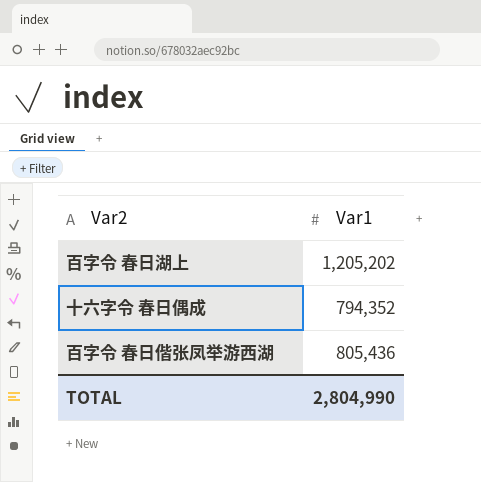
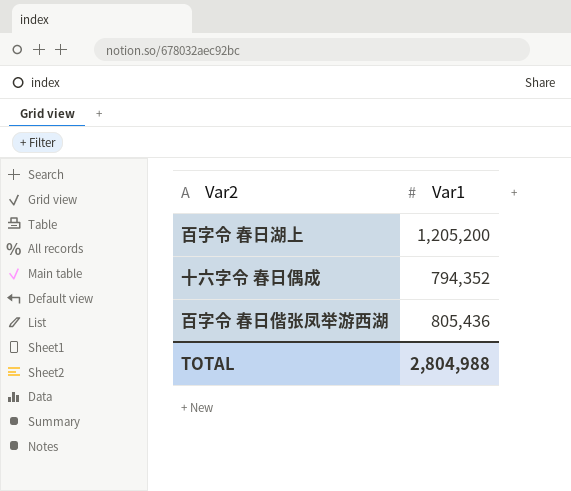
百字令 春日湖上 | Var1: 1,205,202 -> 1,205,200
TOTAL | Var1: 2,804,990 -> 2,804,988

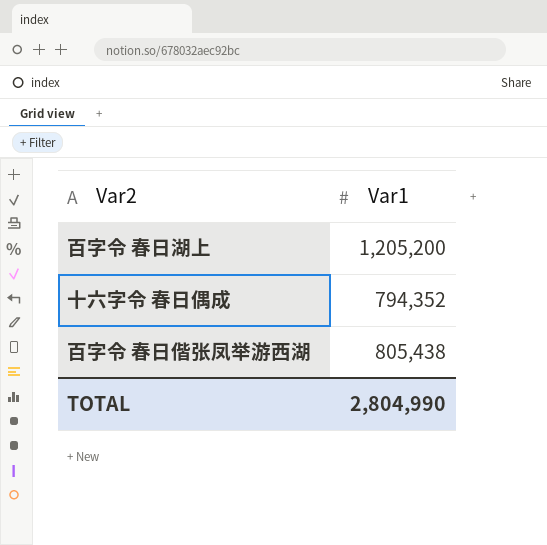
百字令 春日偕张凤举游西湖 | Var1: 805,436 -> 805,438
TOTAL | Var1: 2,804,988 -> 2,804,990

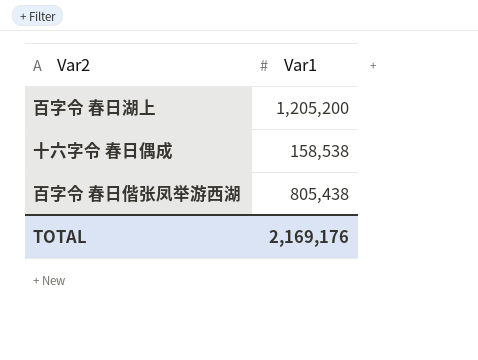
十六字令 春日偶成 | Var1: 794,352 -> 158,538
TOTAL | Var1: 2,804,990 -> 2,169,176

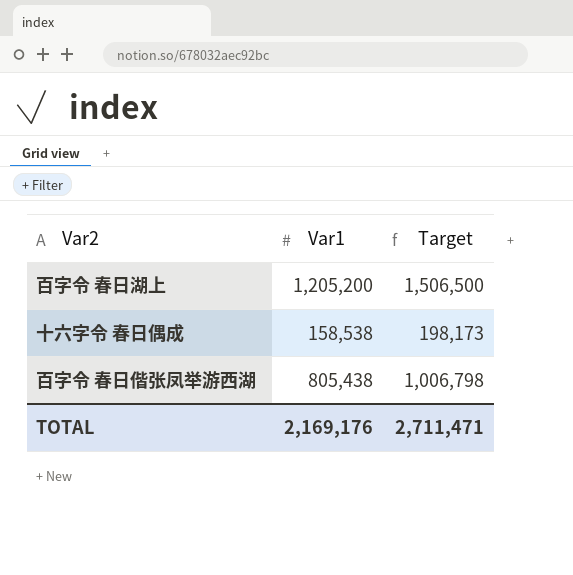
column Target | formula: none -> [Var1] * 1.25

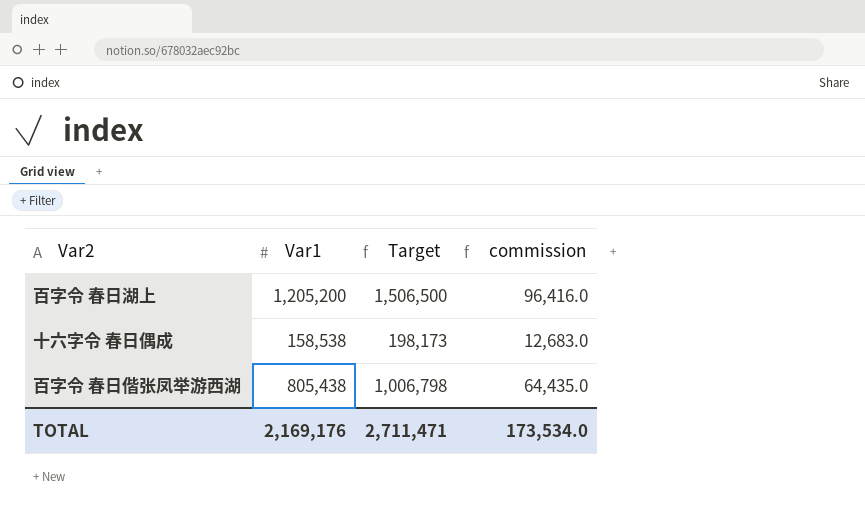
column commission | formula: none -> [Var1] * 0.08

